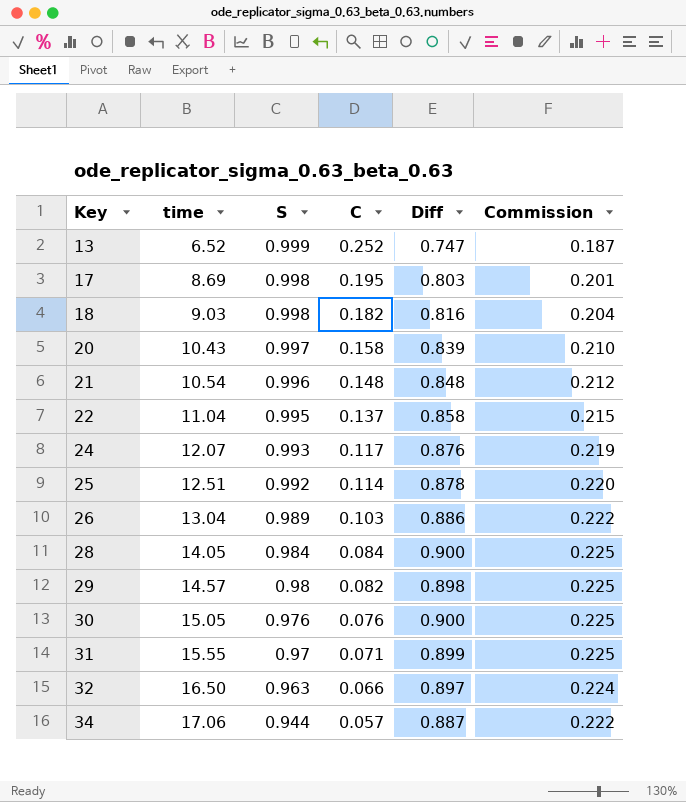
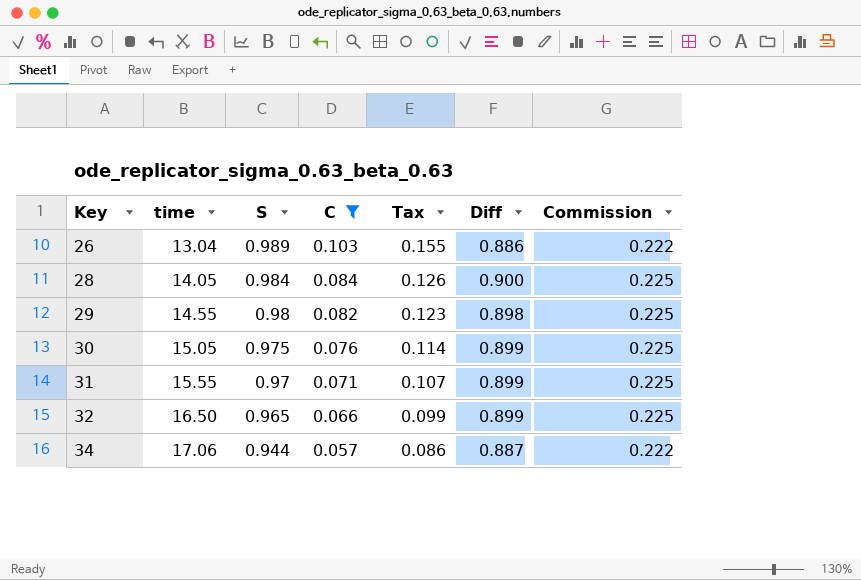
filter: none -> C <= 0.103
column Tax | formula: none -> [C] * 1.5
29 | time: 14.57 -> 14.55
30 | S: 0.976 -> 0.975
30 | Diff: 0.900 -> 0.899
32 | S: 0.963 -> 0.965
32 | Diff: 0.897 -> 0.899
32 | Commission: 0.224 -> 0.225

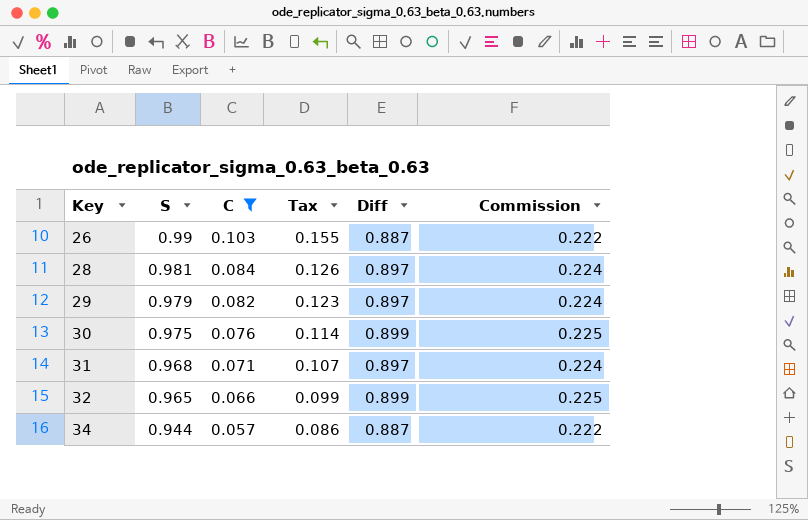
column time | position: 2 -> none
26 | S: 0.989 -> 0.99
26 | Diff: 0.886 -> 0.887
28 | S: 0.984 -> 0.981
28 | Diff: 0.900 -> 0.897
28 | Commission: 0.225 -> 0.224
29 | S: 0.98 -> 0.979
29 | Diff: 0.898 -> 0.897
29 | Commission: 0.225 -> 0.224
31 | S: 0.97 -> 0.968
31 | Diff: 0.899 -> 0.897
31 | Commission: 0.225 -> 0.224

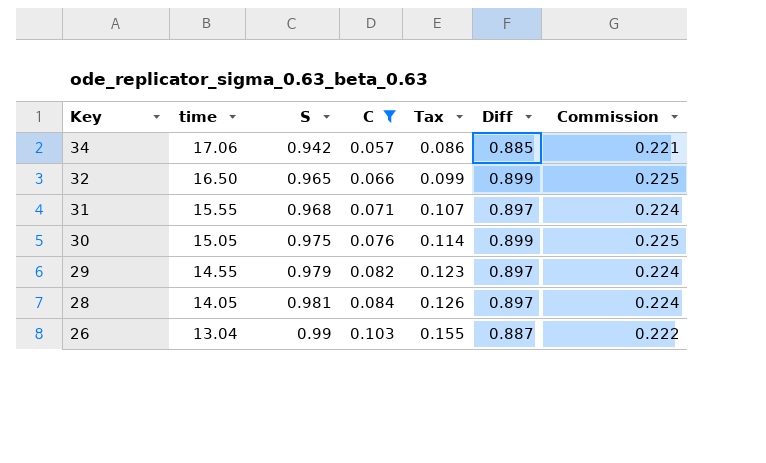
row order: Key ascending -> Key descending
column time | position: none -> 2
34 | S: 0.944 -> 0.942
34 | Diff: 0.887 -> 0.885
34 | Commission: 0.222 -> 0.221

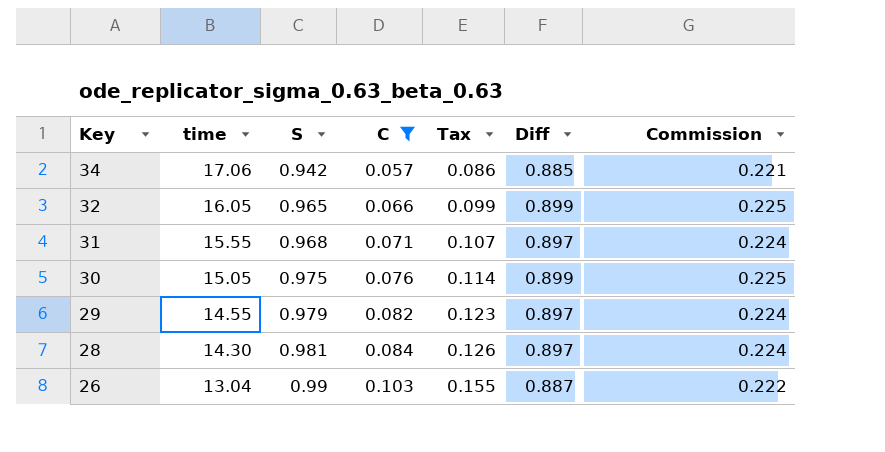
32 | time: 16.50 -> 16.05
28 | time: 14.05 -> 14.30

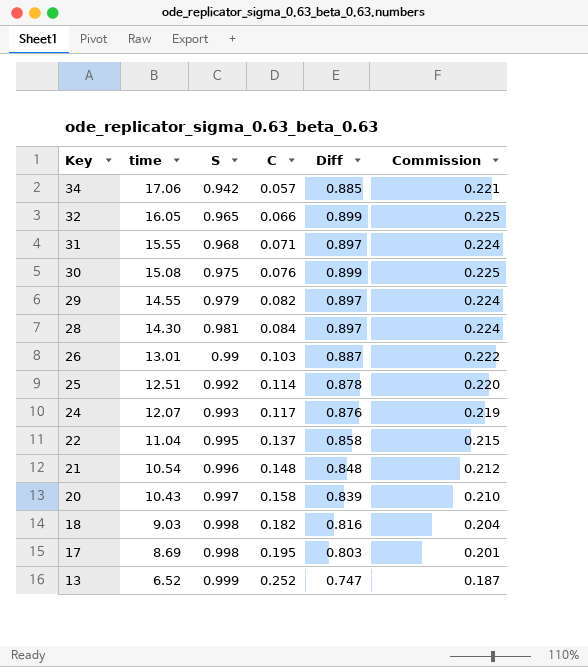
filter: C <= 0.103 -> none
column Tax | formula: [C] * 1.5 -> none
30 | time: 15.05 -> 15.08
26 | time: 13.04 -> 13.01

